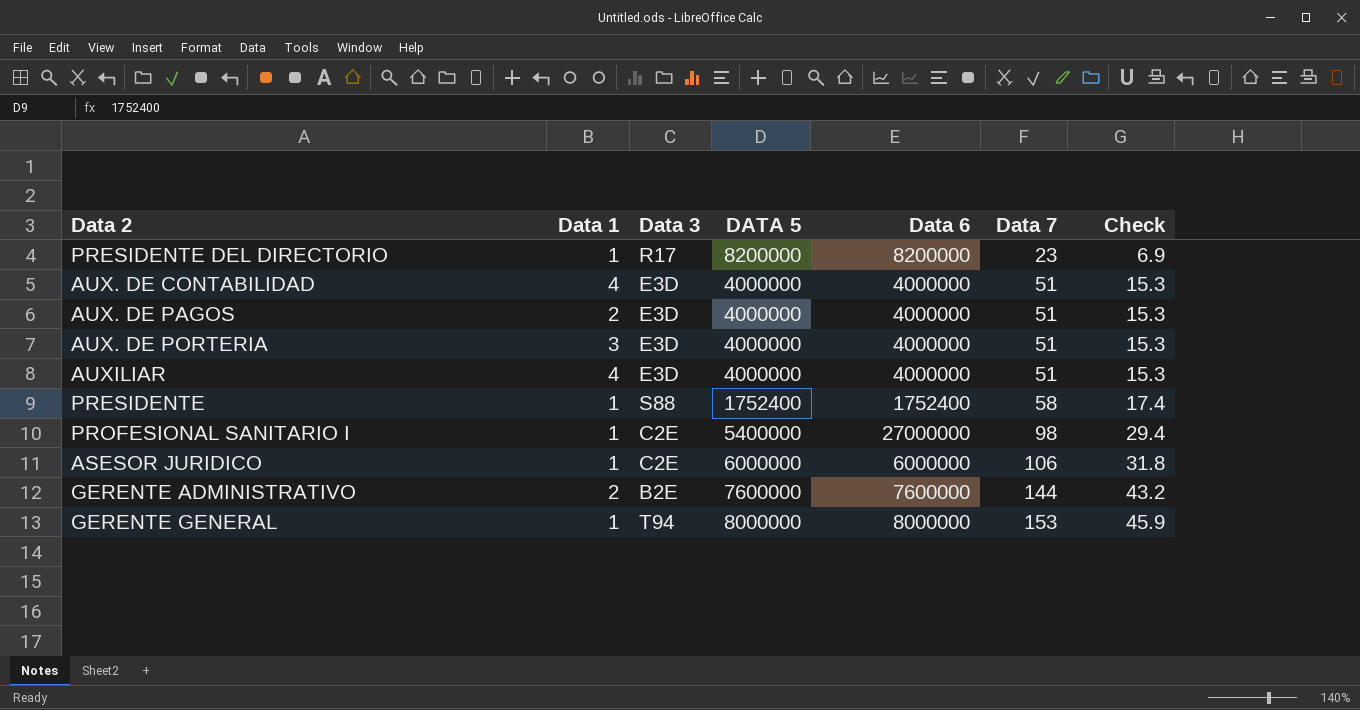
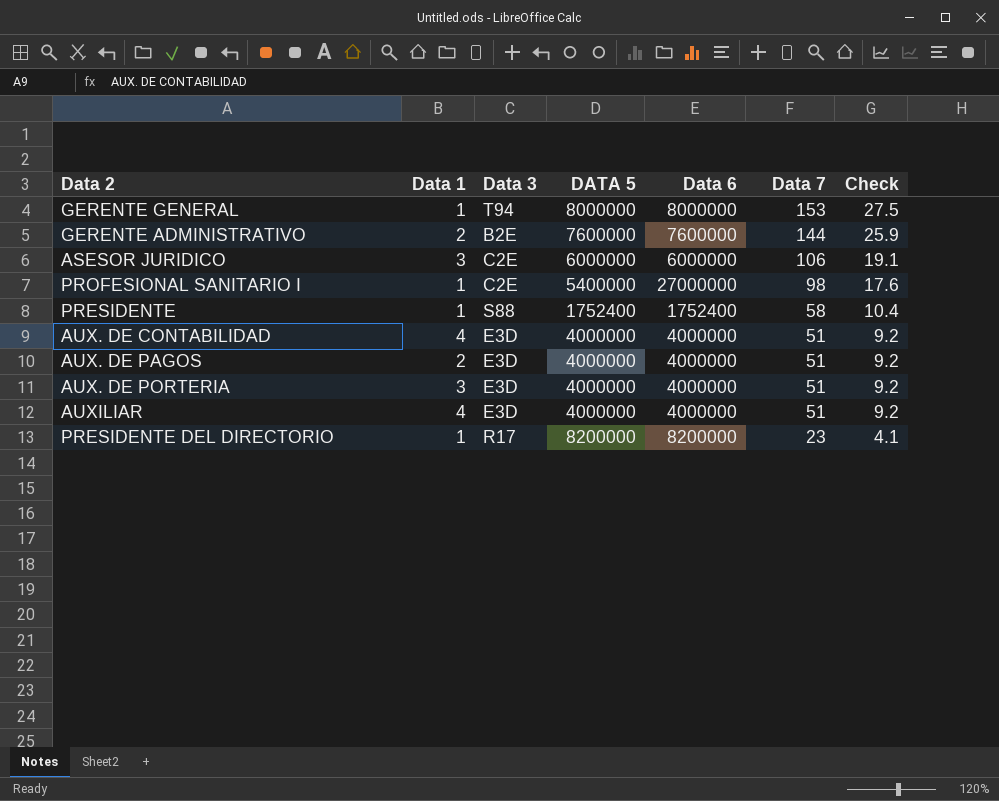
row order: Data 7 ascending -> Data 7 descending
column Check | formula: [Data 7] * 0.3 -> [Data 7] * 0.18
ASESOR JURIDICO | Data 1: 1 -> 3

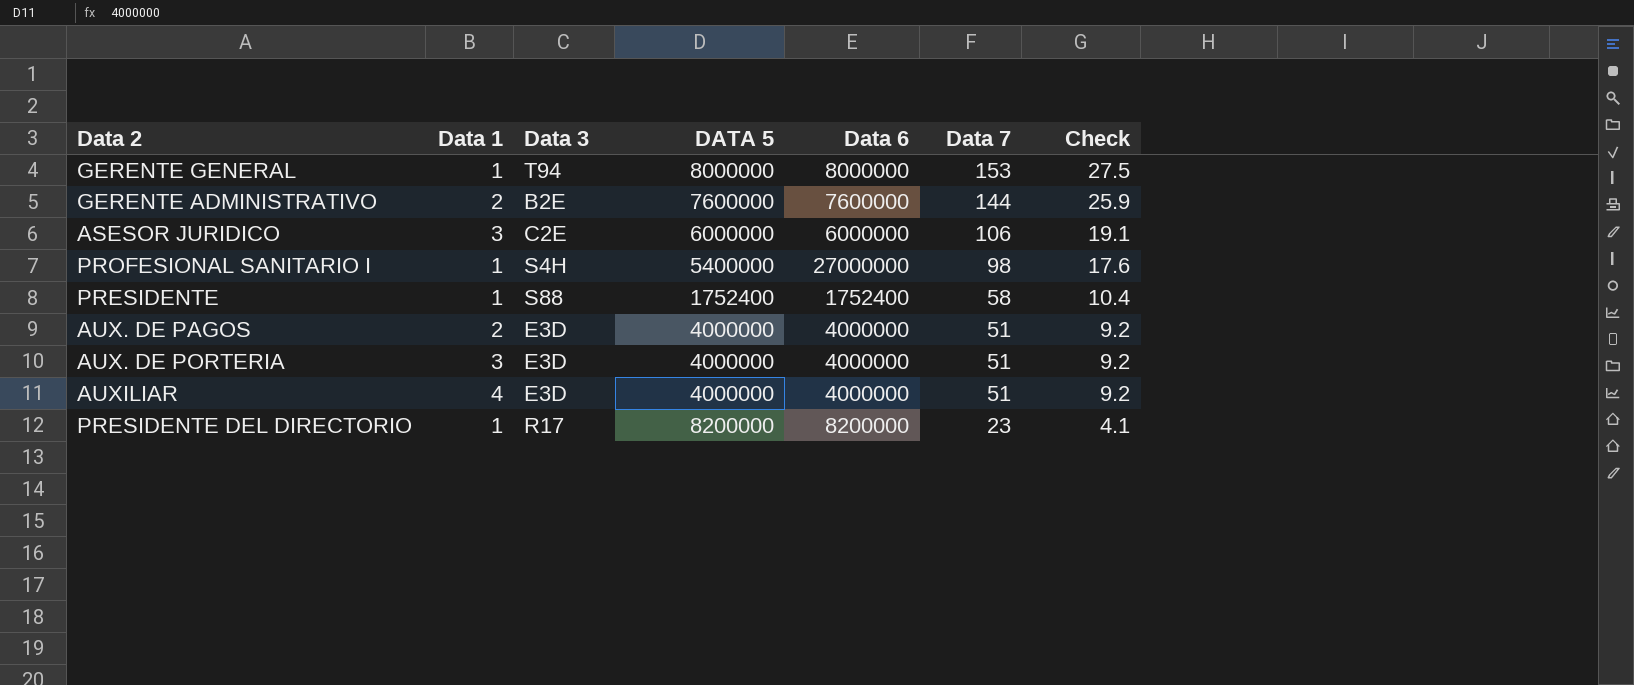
row AUX. DE CONTABILIDAD: 4 | E3D | 4000000 | 4000000 | 51 | 9.2 -> none
PROFESIONAL SANITARIO I | Data 3: C2E -> S4H

